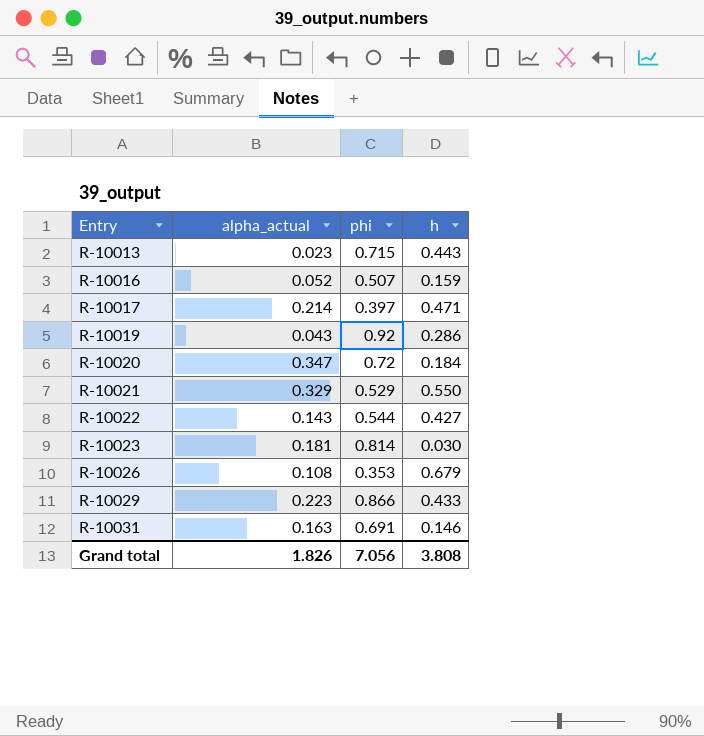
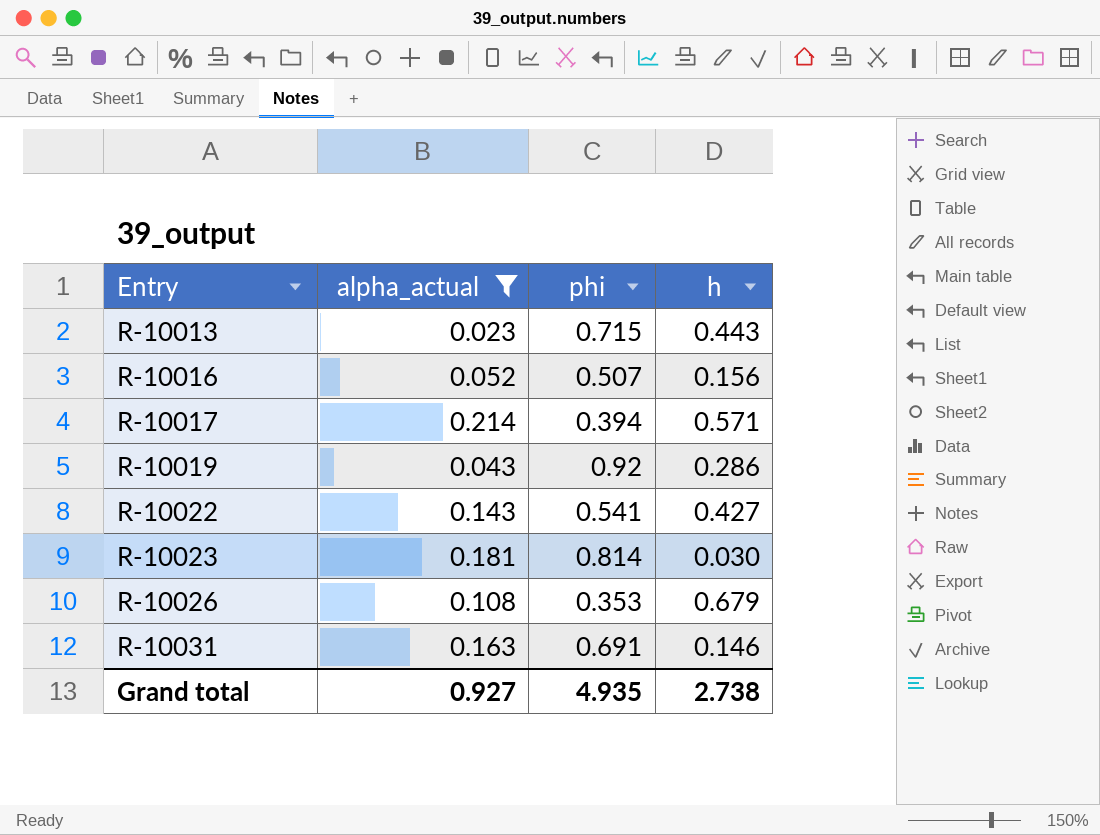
filter: none -> alpha_actual <= 0.214
R-10016 | h: 0.159 -> 0.156
R-10017 | phi: 0.397 -> 0.394
R-10017 | h: 0.471 -> 0.571
R-10022 | phi: 0.544 -> 0.541
Grand total | alpha_actual: 1.826 -> 0.927
Grand total | phi: 7.056 -> 4.935
Grand total | h: 3.808 -> 2.738

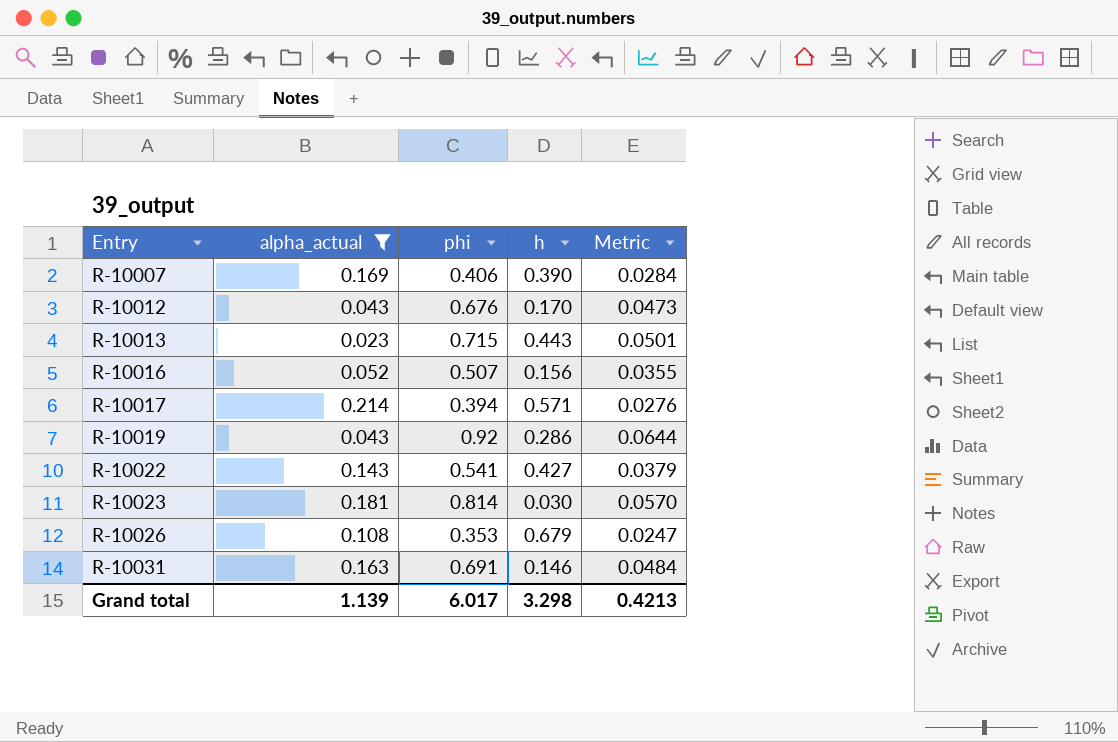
column Metric | formula: none -> [phi] * 0.07
row R-10007: none -> 0.169 | 0.406 | 0.390 | 0.0284
row R-10012: none -> 0.043 | 0.676 | 0.170 | 0.0473
Grand total | alpha_actual: 0.927 -> 1.139
Grand total | phi: 4.935 -> 6.017
Grand total | h: 2.738 -> 3.298

